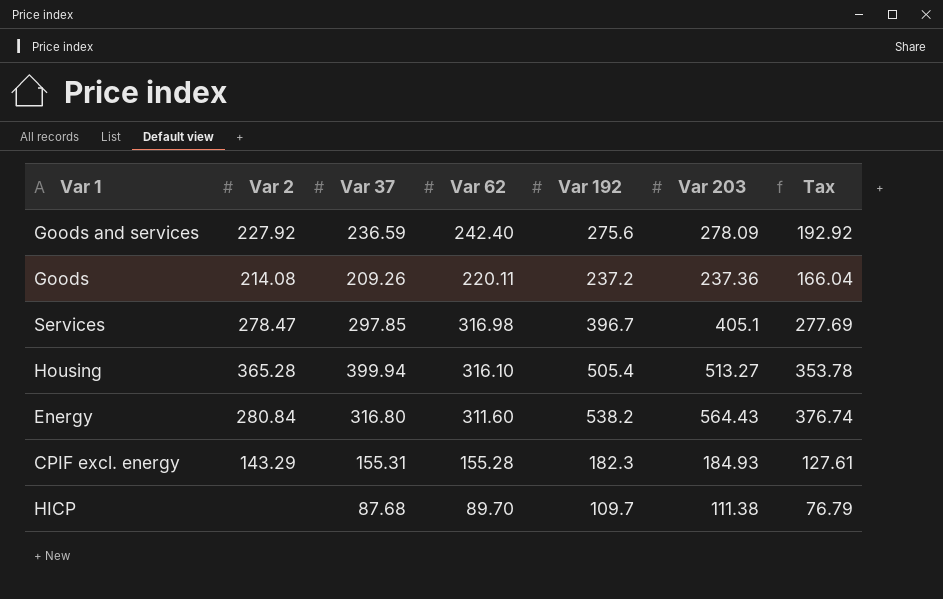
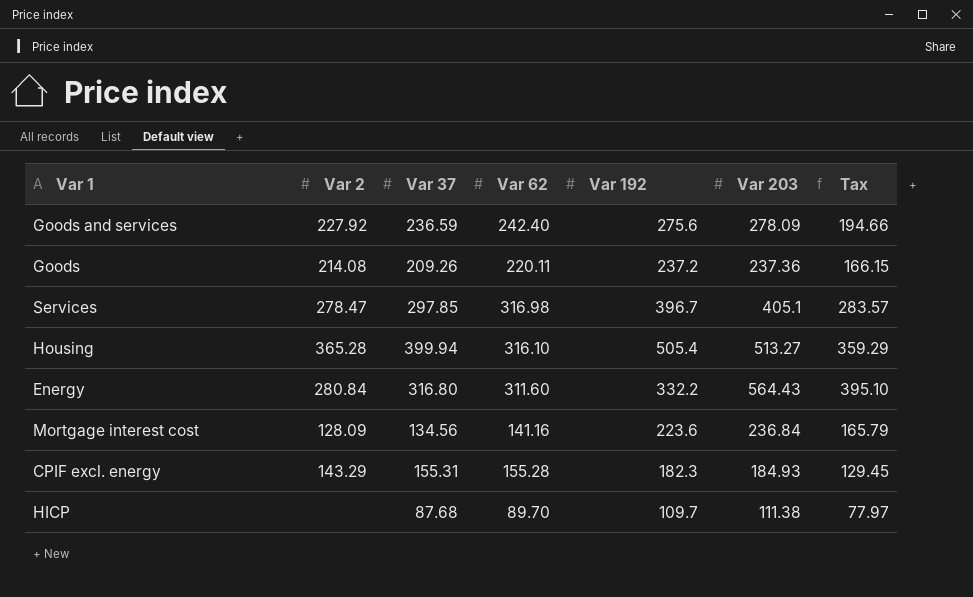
column Tax | formula: [Var 192] * 0.7 -> [Var 203] * 0.7
Energy | Var 192: 538.2 -> 332.2
row Mortgage interest cost: none -> 128.09 | 134.56 | 141.16 | 223.6 | 236.84 | 165.79

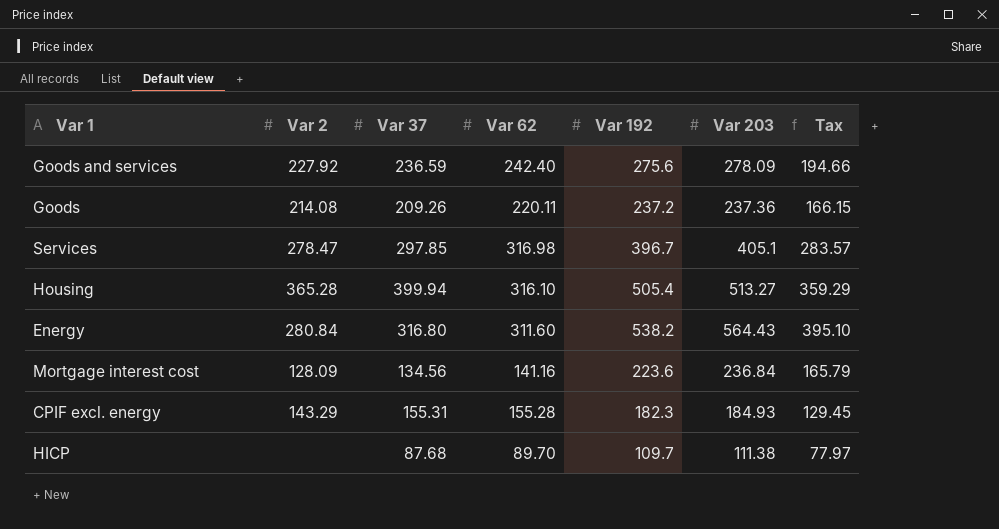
Energy | Var 192: 332.2 -> 538.2

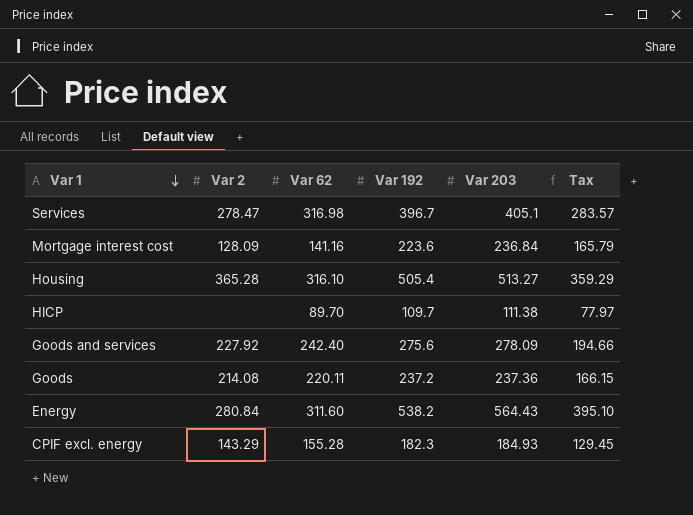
row order: none -> Var 1 descending
column Var 37 | position: 3 -> none

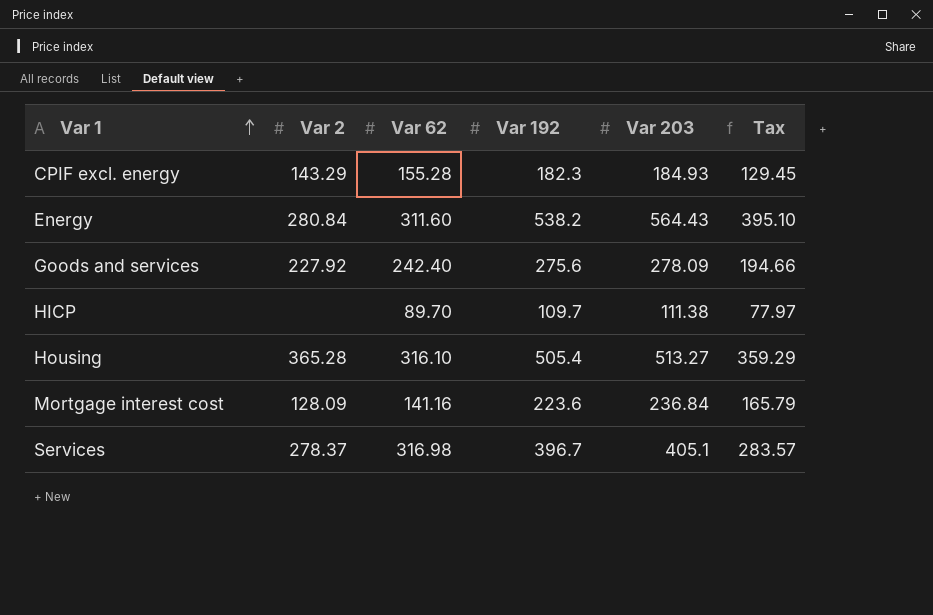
row order: Var 1 descending -> Var 1 ascending
row Goods: 214.08 | 220.11 | 237.2 | 237.36 | 166.15 -> none
Services | Var 2: 278.47 -> 278.37

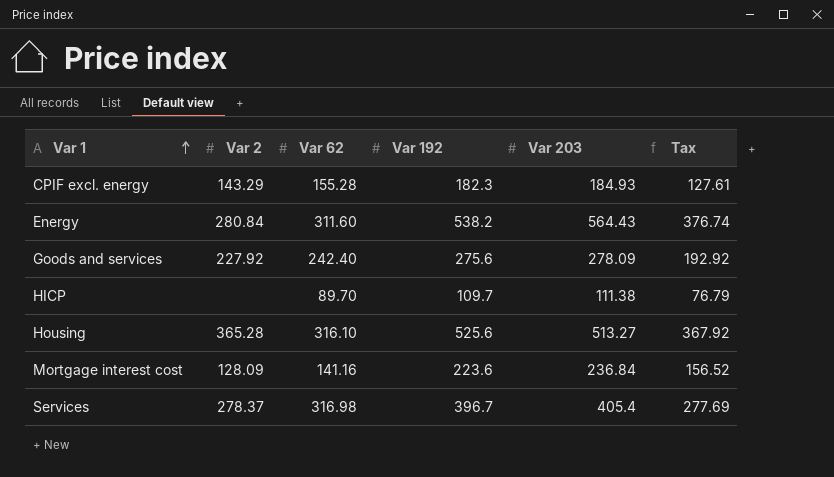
column Tax | formula: [Var 203] * 0.7 -> [Var 192] * 0.7
Housing | Var 192: 505.4 -> 525.6
Services | Var 203: 405.1 -> 405.4

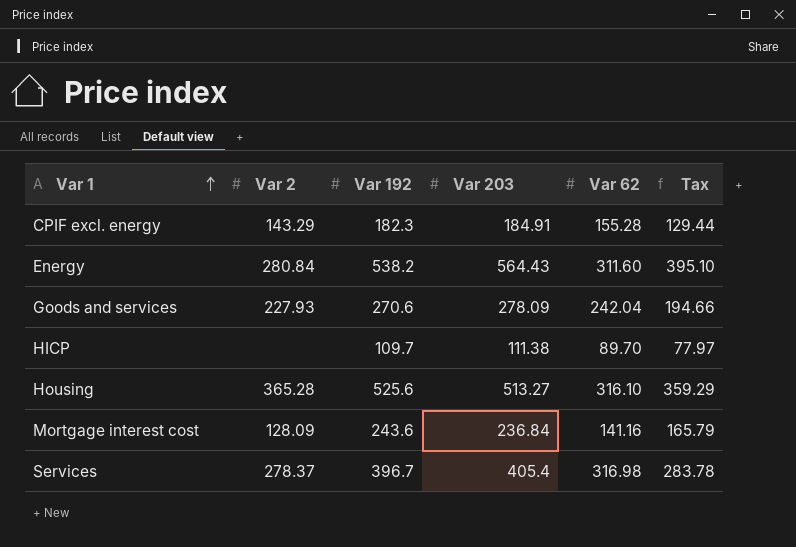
column Var 62 | position: 3 -> 5
column Tax | formula: [Var 192] * 0.7 -> [Var 203] * 0.7
CPIF excl. energy | Var 203: 184.93 -> 184.91
Goods and services | Var 2: 227.92 -> 227.93
Goods and services | Var 192: 275.6 -> 270.6
Goods and services | Var 62: 242.40 -> 242.04
Mortgage interest cost | Var 192: 223.6 -> 243.6

